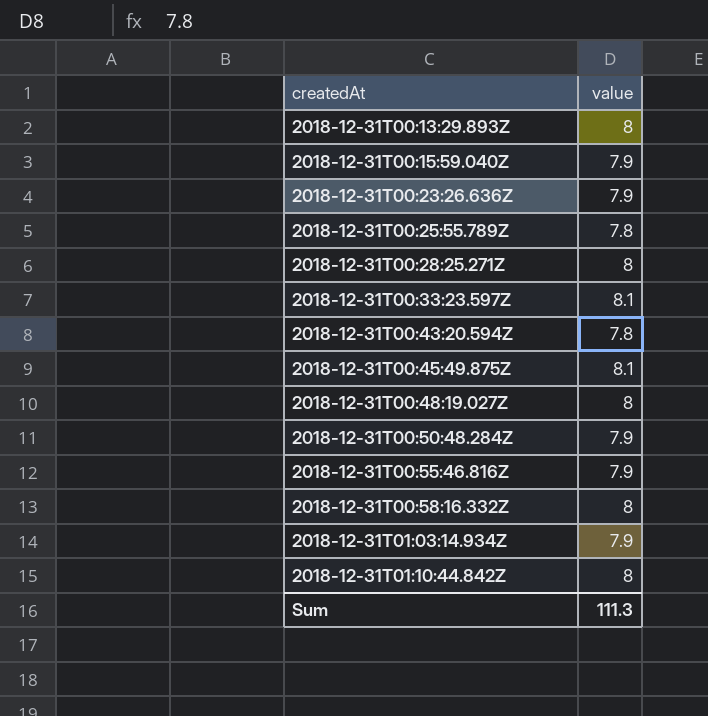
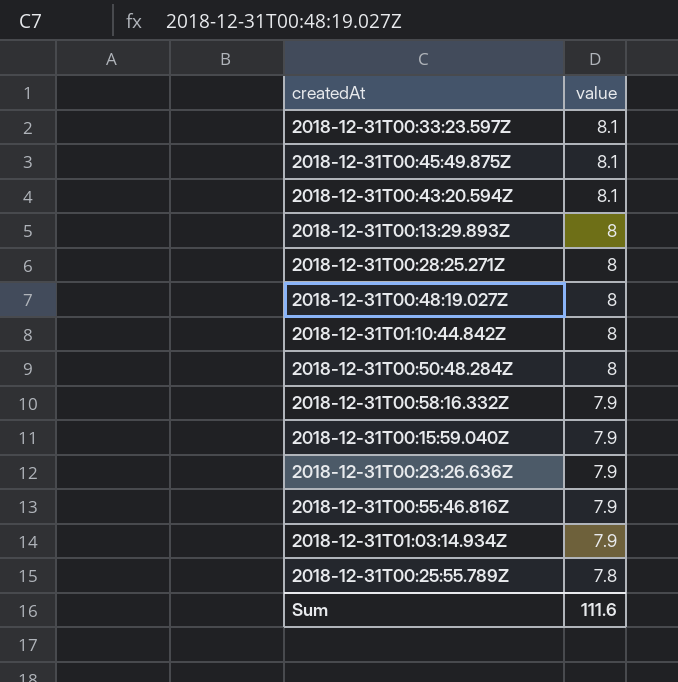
row order: createdAt ascending -> value descending
2018-12-31T00:43:20.594Z | value: 7.8 -> 8.1
2018-12-31T00:50:48.284Z | value: 7.9 -> 8
2018-12-31T00:58:16.332Z | value: 8 -> 7.9
Sum | value: 111.3 -> 111.6

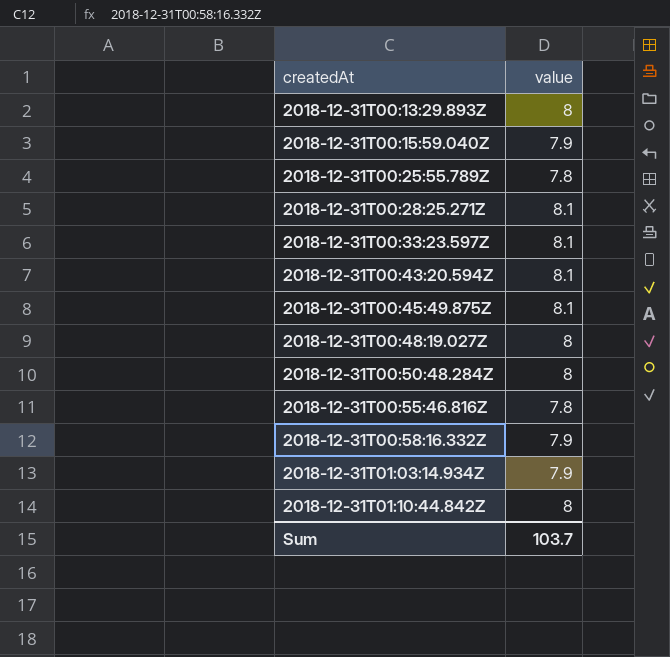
row order: value descending -> createdAt ascending
row 2018-12-31T00:23:26.636Z: 7.9 -> none
2018-12-31T00:28:25.271Z | value: 8 -> 8.1
2018-12-31T00:55:46.816Z | value: 7.9 -> 7.8
Sum | value: 111.6 -> 103.7

